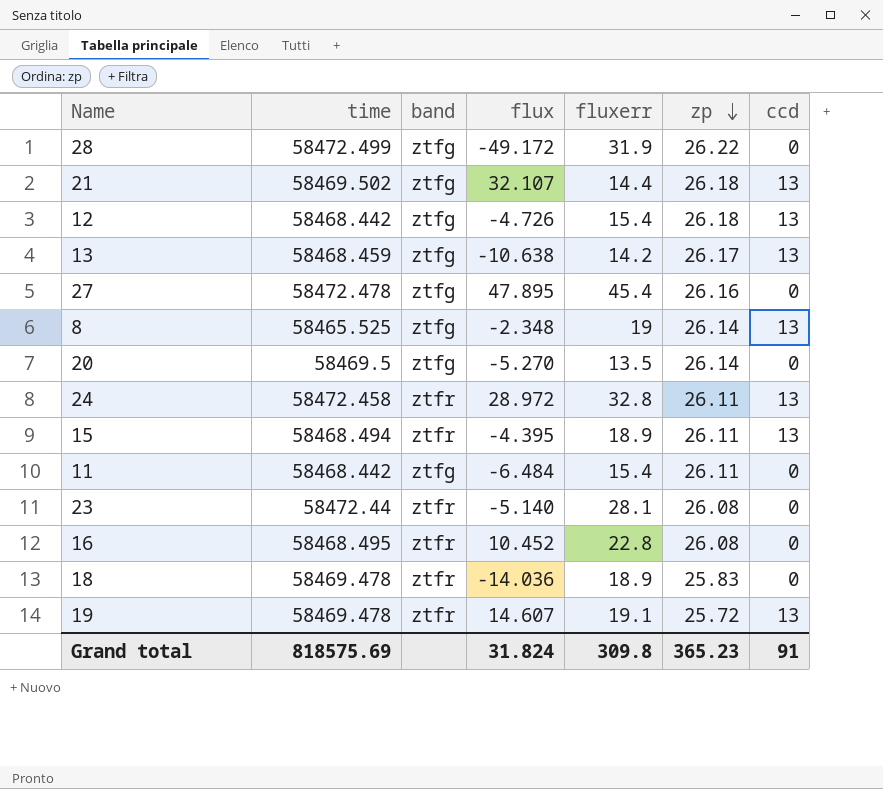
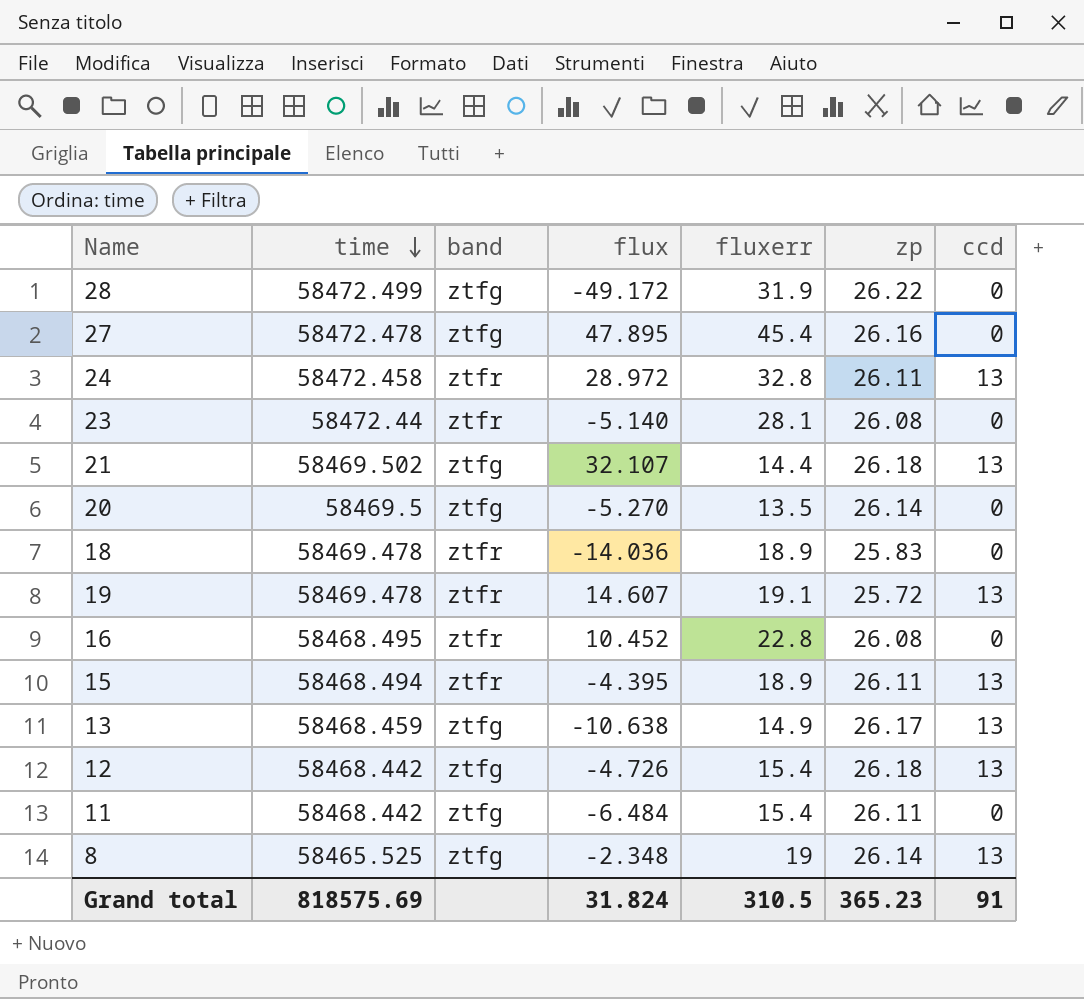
row order: zp descending -> time descending
13 | fluxerr: 14.2 -> 14.9
Grand total | fluxerr: 309.8 -> 310.5

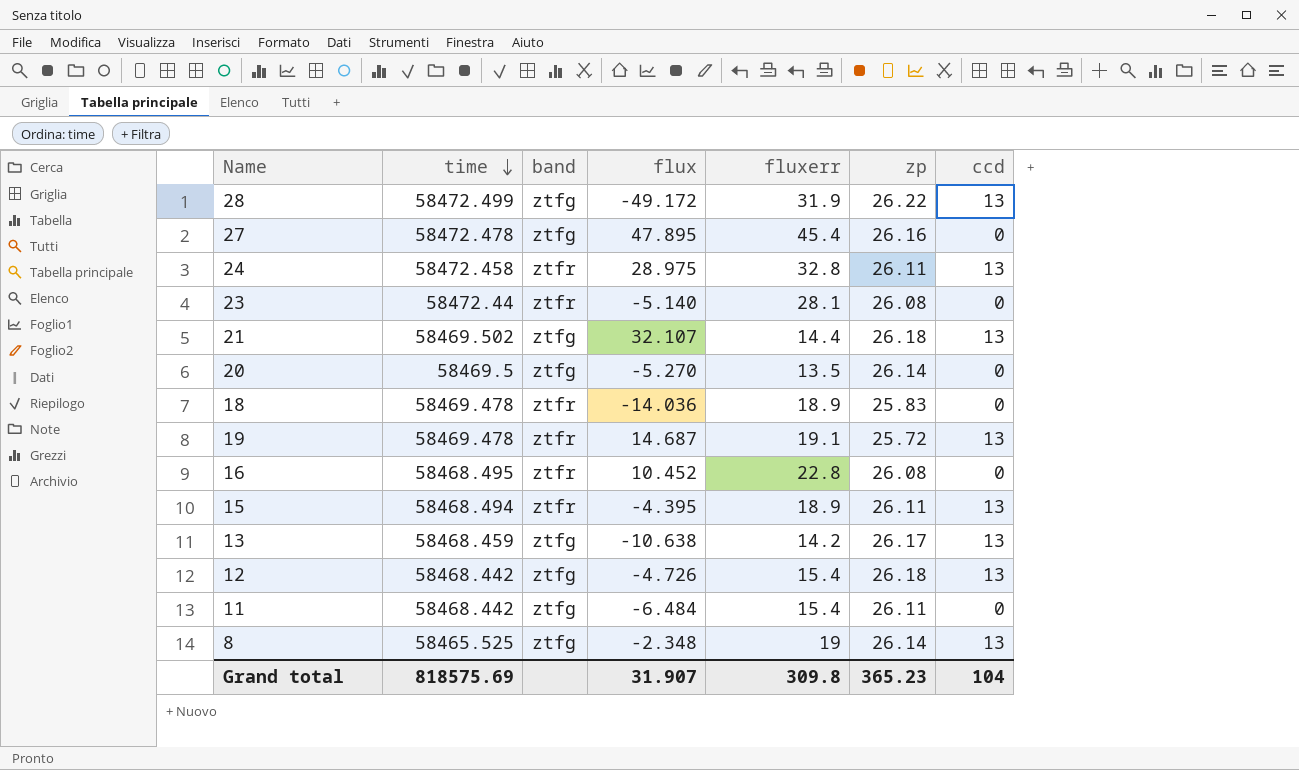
28 | ccd: 0 -> 13
24 | flux: 28.972 -> 28.975
19 | flux: 14.607 -> 14.687
13 | fluxerr: 14.9 -> 14.2
Grand total | flux: 31.824 -> 31.907
Grand total | fluxerr: 310.5 -> 309.8
Grand total | ccd: 91 -> 104

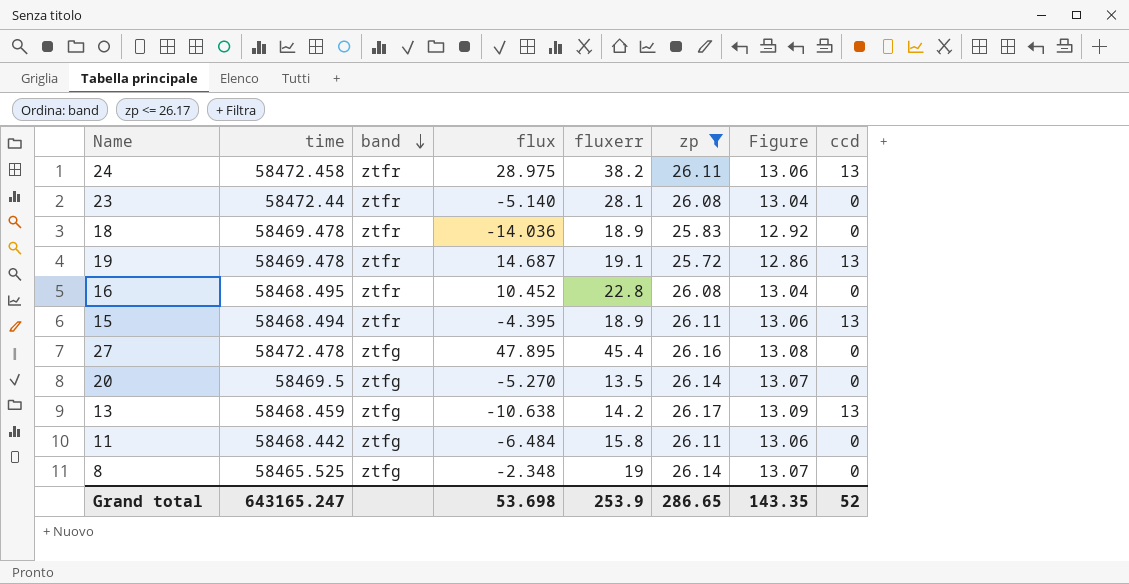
filter: none -> zp <= 26.17
row order: time descending -> band descending
column Figure | formula: none -> [zp] * 0.5
24 | fluxerr: 32.8 -> 38.2
11 | fluxerr: 15.4 -> 15.8
8 | ccd: 13 -> 0
Grand total | time: 818575.69 -> 643165.247
Grand total | flux: 31.907 -> 53.698
Grand total | fluxerr: 309.8 -> 253.9
Grand total | zp: 365.23 -> 286.65
Grand total | ccd: 104 -> 52

